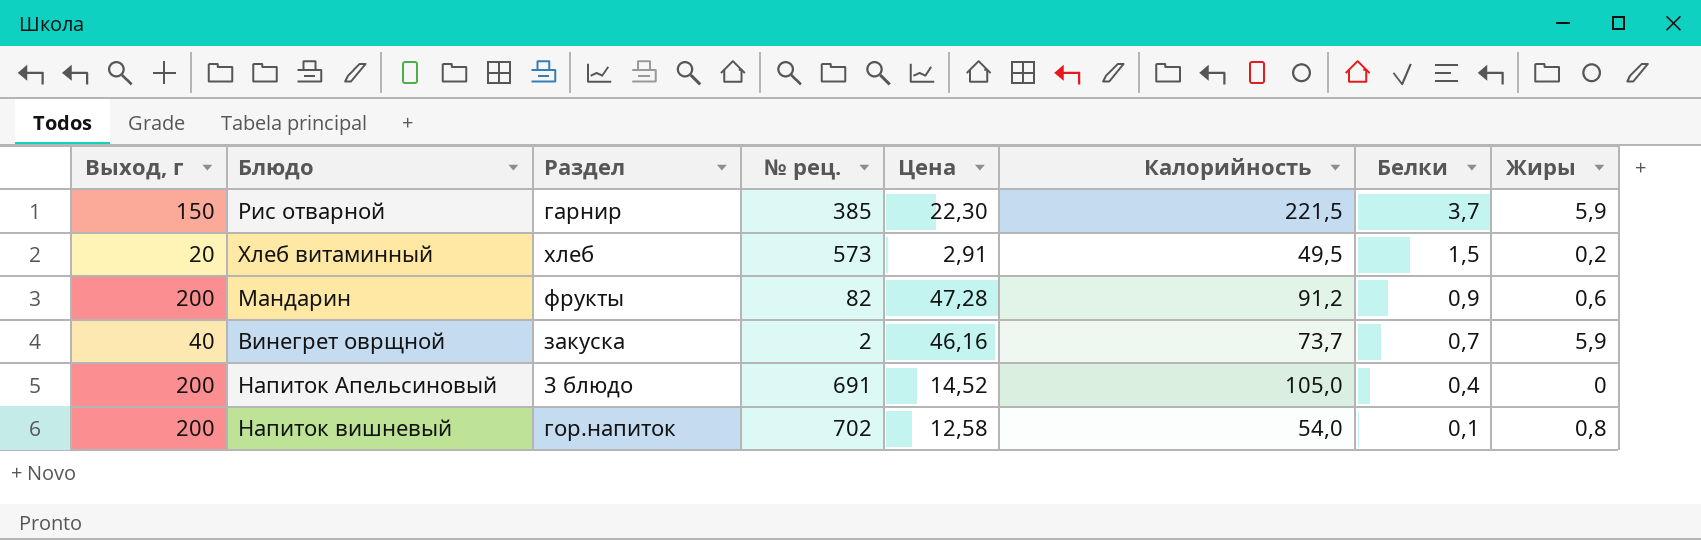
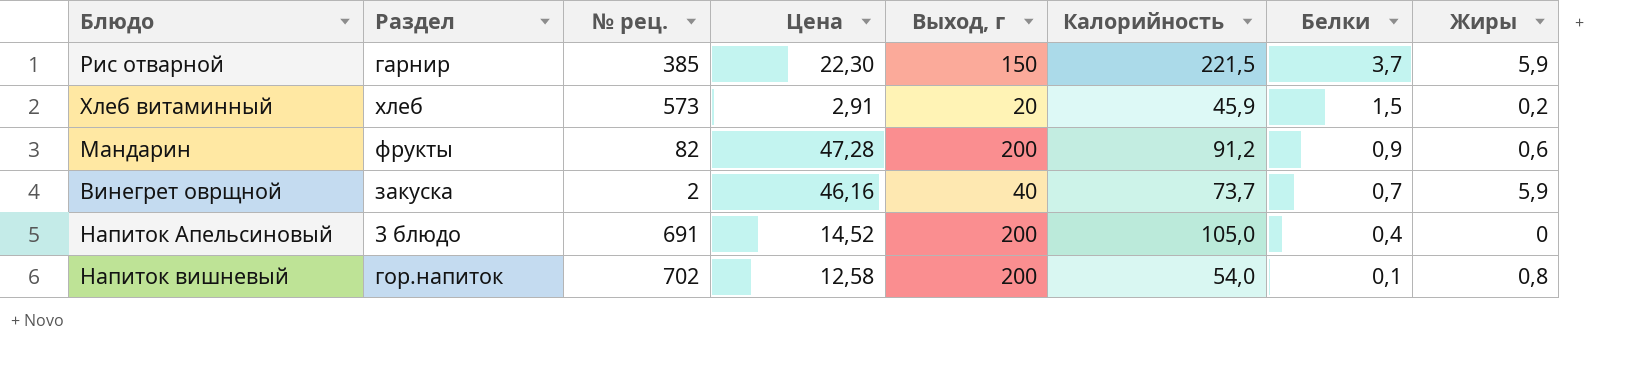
column Выход, г | position: 1 -> 5
Хлеб витаминный | Калорийность: 49,5 -> 45,9

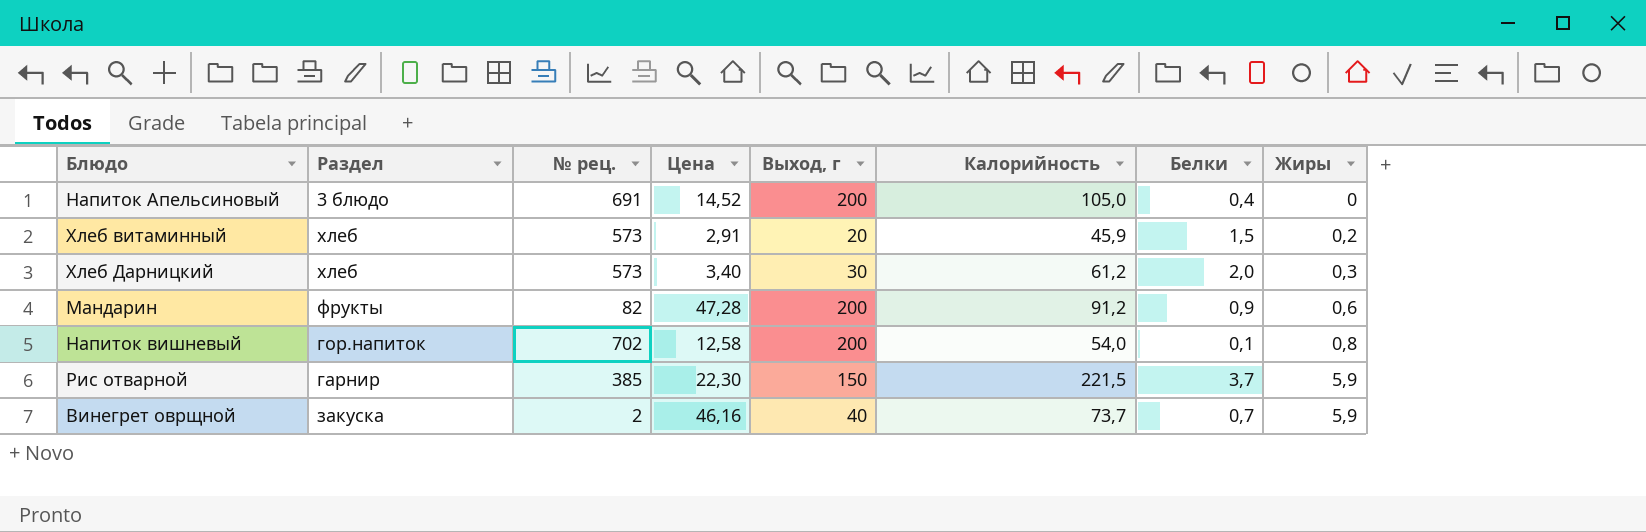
row order: Белки descending -> Жиры ascending
row Хлеб Дарницкий: none -> хлеб | 573 | 3,40 | 30 | 61,2 | 2,0 | 0,3

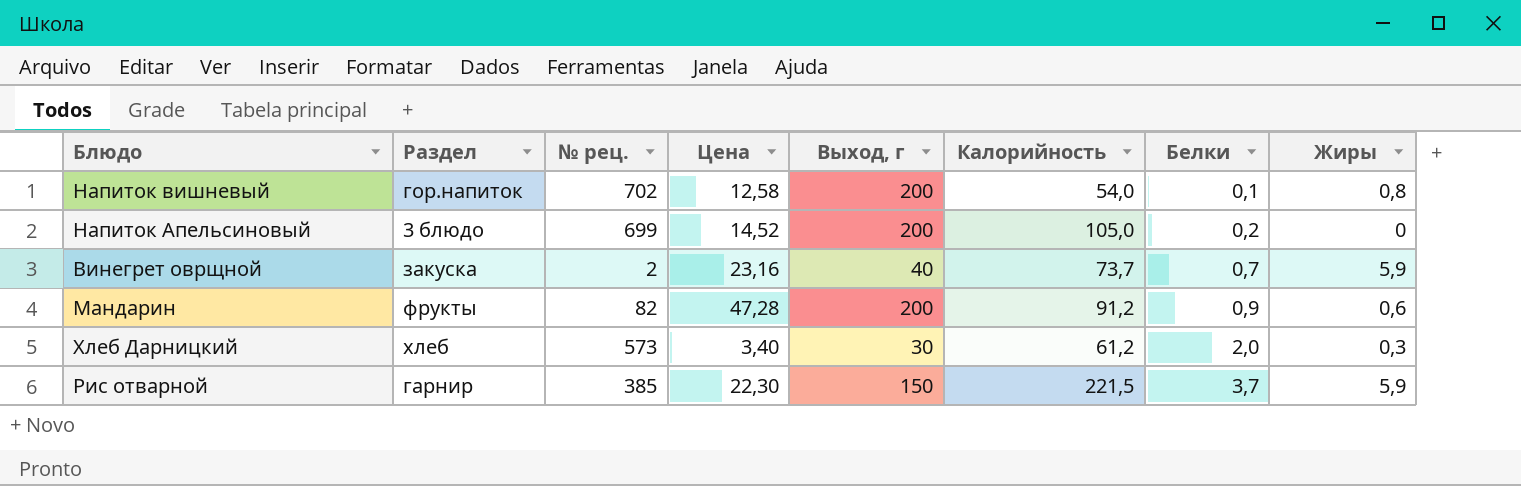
row order: Жиры ascending -> Белки ascending
row Хлеб витаминный: хлеб | 573 | 2,91 | 20 | 45,9 | 1,5 | 0,2 -> none
Напиток Апельсиновый | № рец.: 691 -> 699
Напиток Апельсиновый | Белки: 0,4 -> 0,2
Винегрет оврщной | Цена: 46,16 -> 23,16

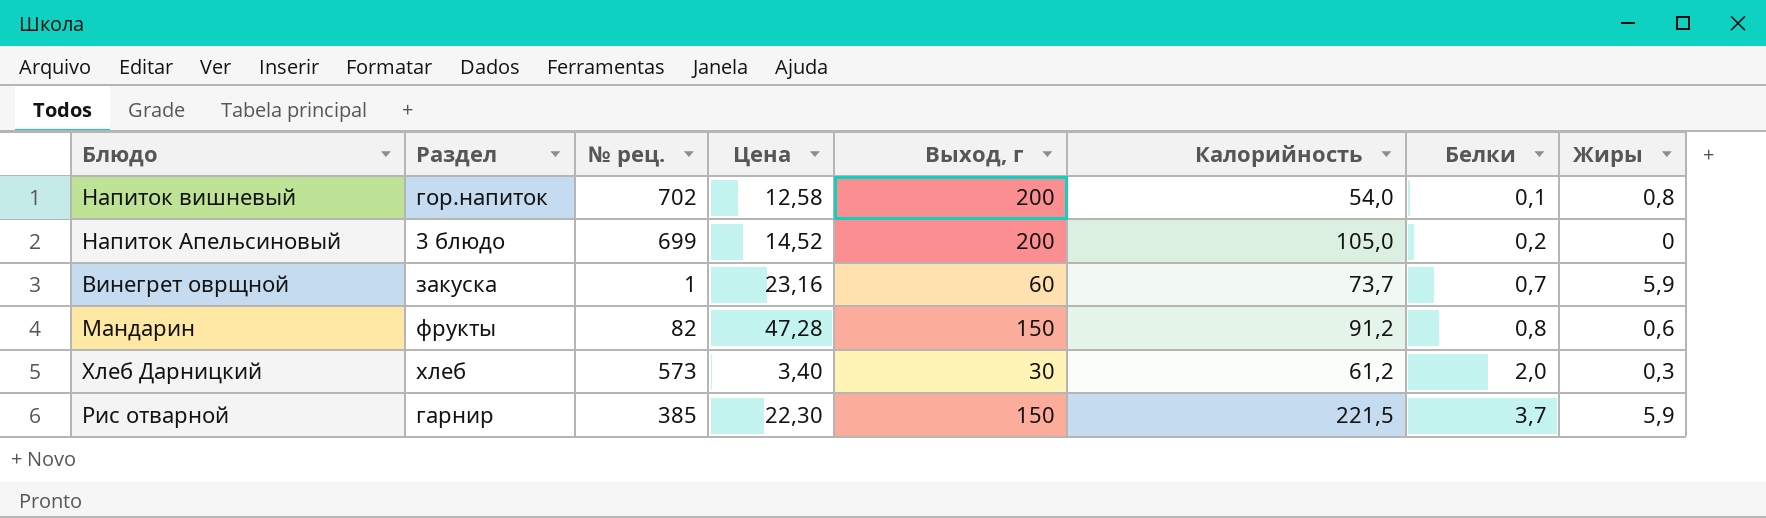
Винегрет оврщной | № рец.: 2 -> 1
Винегрет оврщной | Выход, г: 40 -> 60
Мандарин | Выход, г: 200 -> 150
Мандарин | Белки: 0,9 -> 0,8

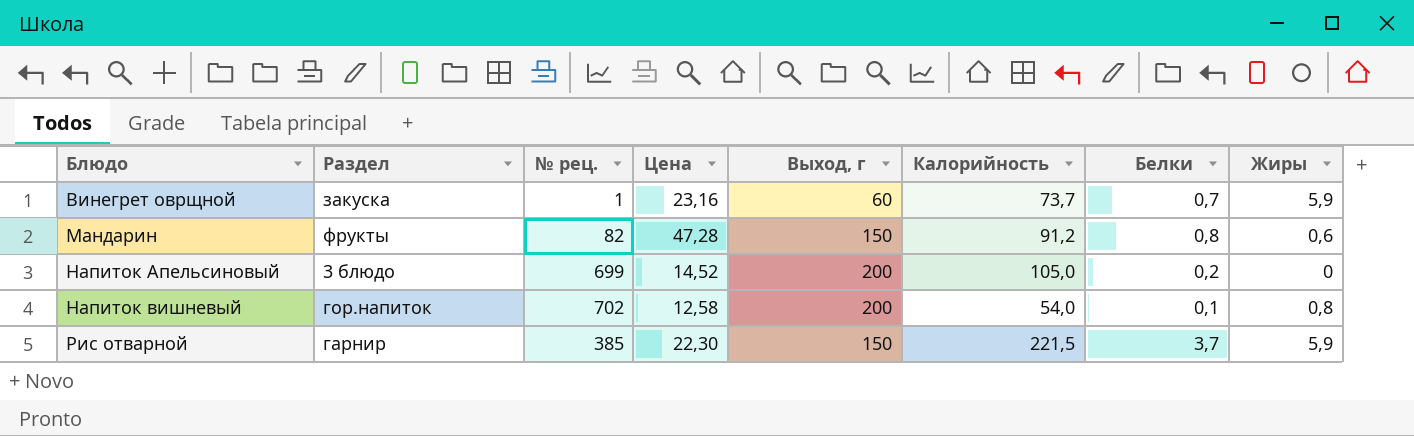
row order: Белки ascending -> Блюдо ascending
row Хлеб Дарницкий: хлеб | 573 | 3,40 | 30 | 61,2 | 2,0 | 0,3 -> none

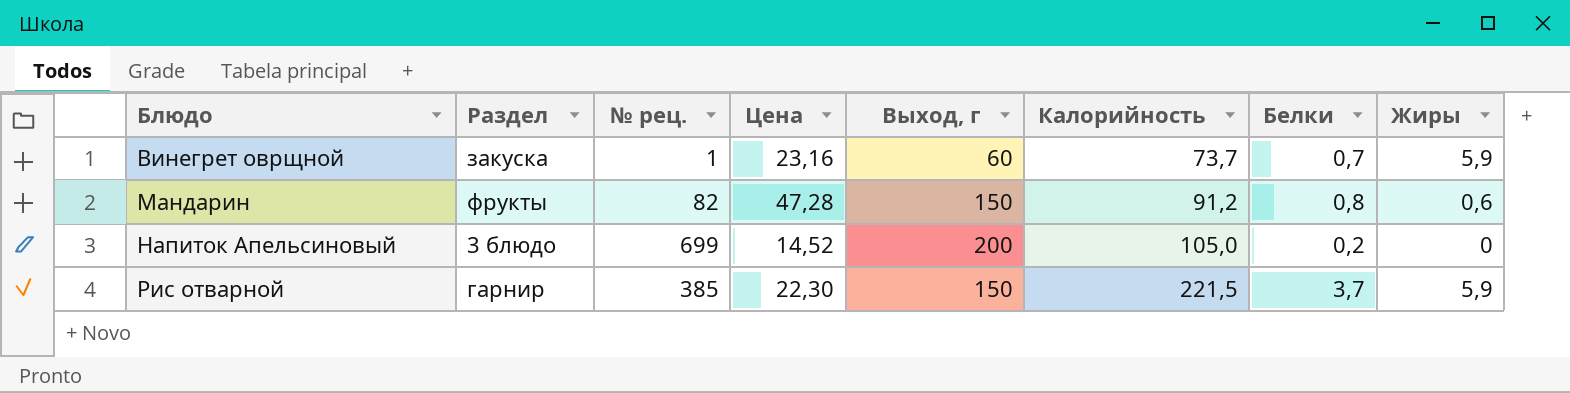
row Напиток вишневый: гор.напиток | 702 | 12,58 | 200 | 54,0 | 0,1 | 0,8 -> none

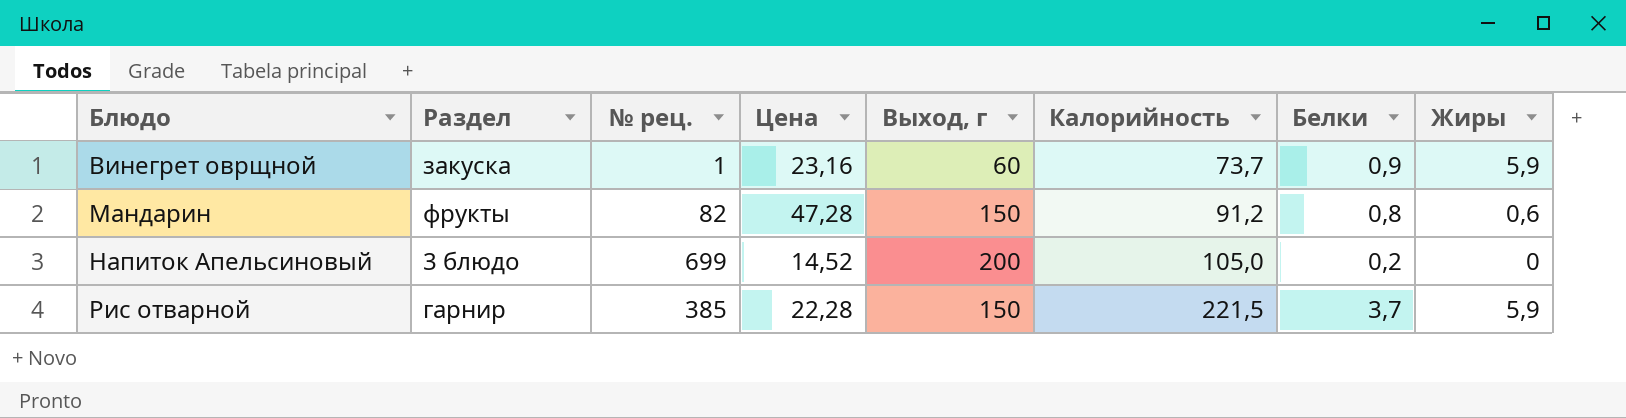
Винегрет оврщной | Белки: 0,7 -> 0,9
Рис отварной | Цена: 22,30 -> 22,28

